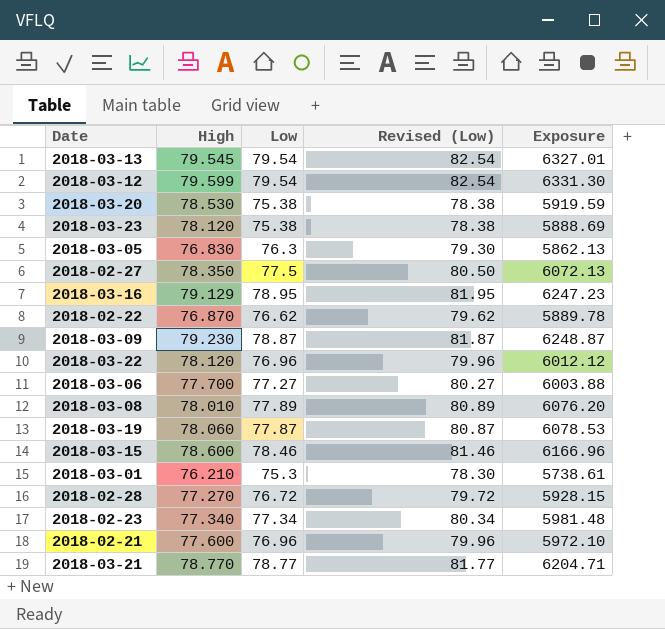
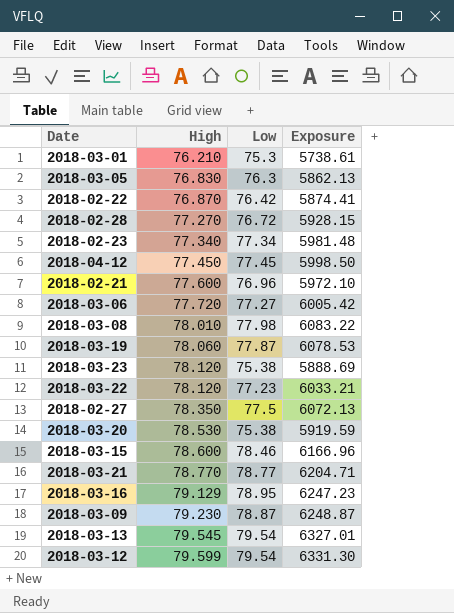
row order: none -> High ascending
column Revised (Low) | formula: [Low] + 3 -> none
2018-02-22 | Low: 76.62 -> 76.42
2018-02-22 | Exposure: 5889.78 -> 5874.41
row 2018-04-12: none -> 77.450 | 77.45 | 5998.50
2018-03-06 | High: 77.700 -> 77.720
2018-03-06 | Exposure: 6003.88 -> 6005.42
2018-03-08 | Low: 77.89 -> 77.98
2018-03-08 | Exposure: 6076.20 -> 6083.22
2018-03-22 | Low: 76.96 -> 77.23
2018-03-22 | Exposure: 6012.12 -> 6033.21

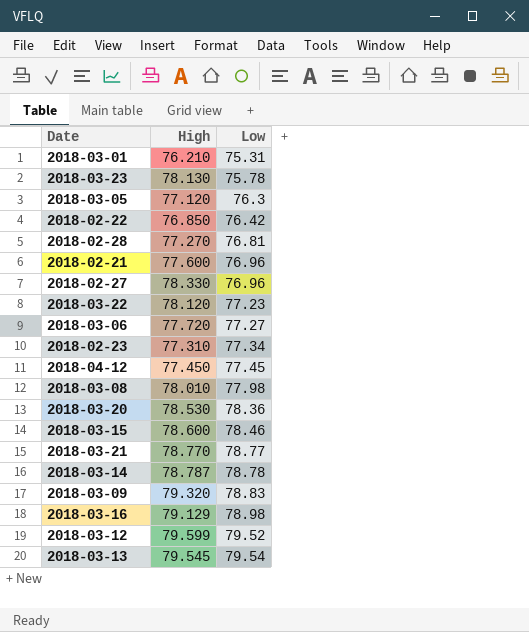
row order: High ascending -> Low ascending
column Exposure | formula: [High] * [Low] -> none
row 2018-03-19: 78.060 | 77.87 | 6078.53 -> none
2018-03-01 | Low: 75.3 -> 75.31
2018-03-23 | High: 78.120 -> 78.130
2018-03-23 | Low: 75.38 -> 75.78
2018-03-05 | High: 76.830 -> 77.120
2018-02-22 | High: 76.870 -> 76.850
2018-02-28 | Low: 76.72 -> 76.81
2018-02-27 | High: 78.350 -> 78.330
2018-02-27 | Low: 77.5 -> 76.96
2018-02-23 | High: 77.340 -> 77.310
2018-03-20 | Low: 75.38 -> 78.36
row 2018-03-14: none -> 78.787 | 78.78
2018-03-09 | High: 79.230 -> 79.320
2018-03-09 | Low: 78.87 -> 78.83
2018-03-16 | Low: 78.95 -> 78.98
2018-03-12 | Low: 79.54 -> 79.52

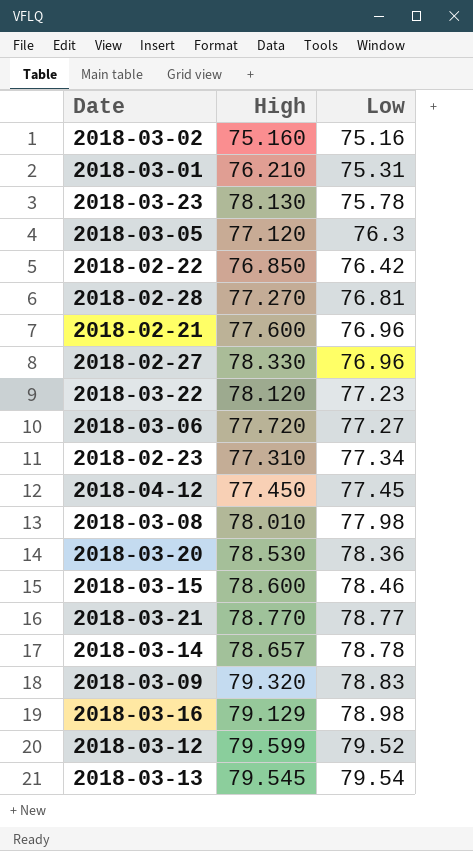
row 2018-03-02: none -> 75.160 | 75.16
2018-03-14 | High: 78.787 -> 78.657

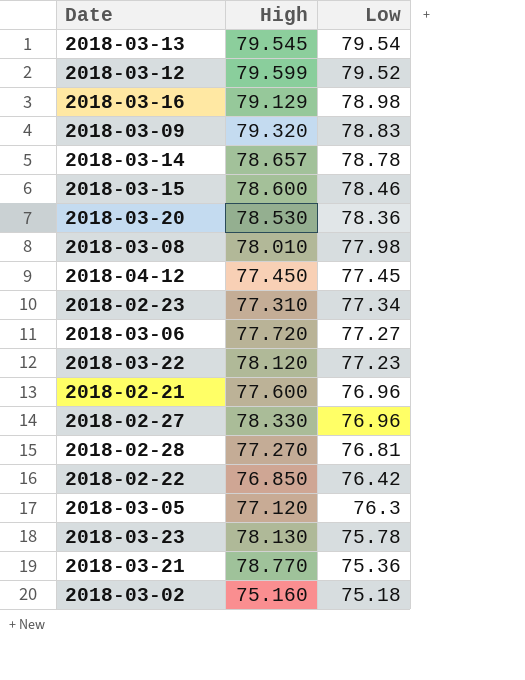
row order: Low ascending -> Low descending
row 2018-03-01: 76.210 | 75.31 -> none
2018-03-21 | Low: 78.77 -> 75.36
2018-03-02 | Low: 75.16 -> 75.18

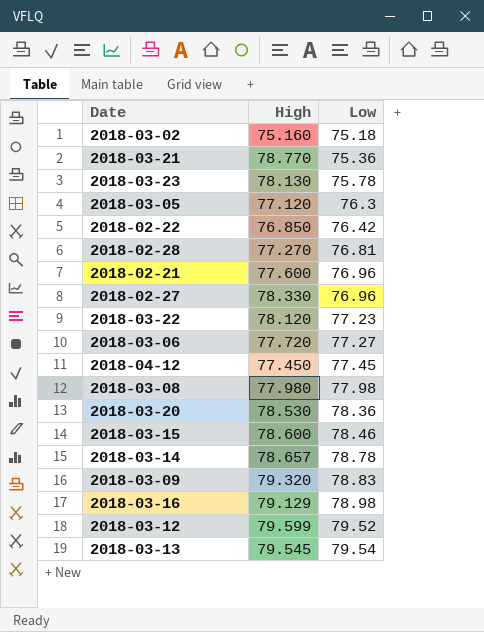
row order: Low descending -> Low ascending
row 2018-02-23: 77.310 | 77.34 -> none
2018-03-08 | High: 78.010 -> 77.980

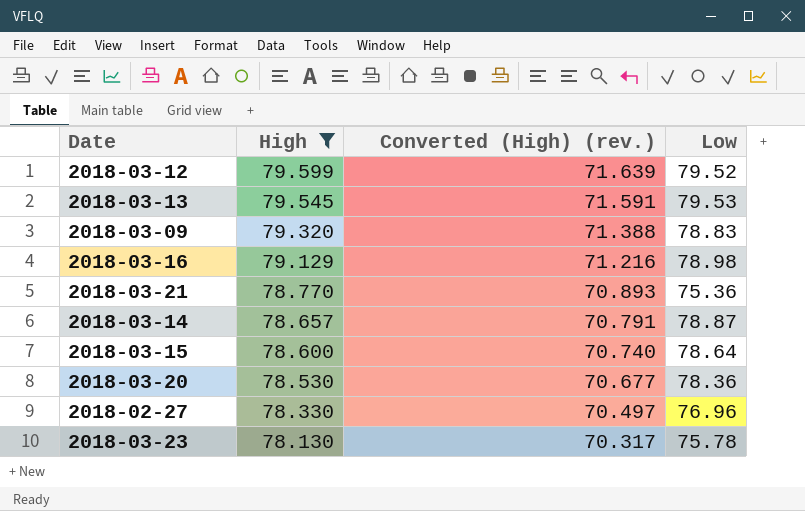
filter: none -> High >= 78.130
row order: Low ascending -> High descending
column Converted (High) (rev.) | formula: none -> [High] * 0.9
2018-03-13 | Low: 79.54 -> 79.53
2018-03-14 | Low: 78.78 -> 78.87
2018-03-15 | Low: 78.46 -> 78.64

